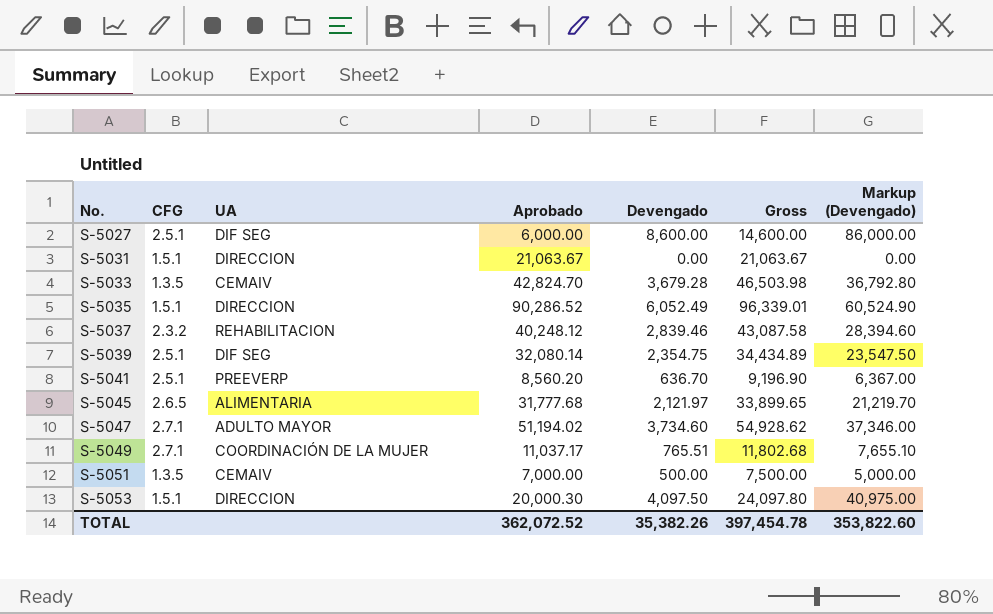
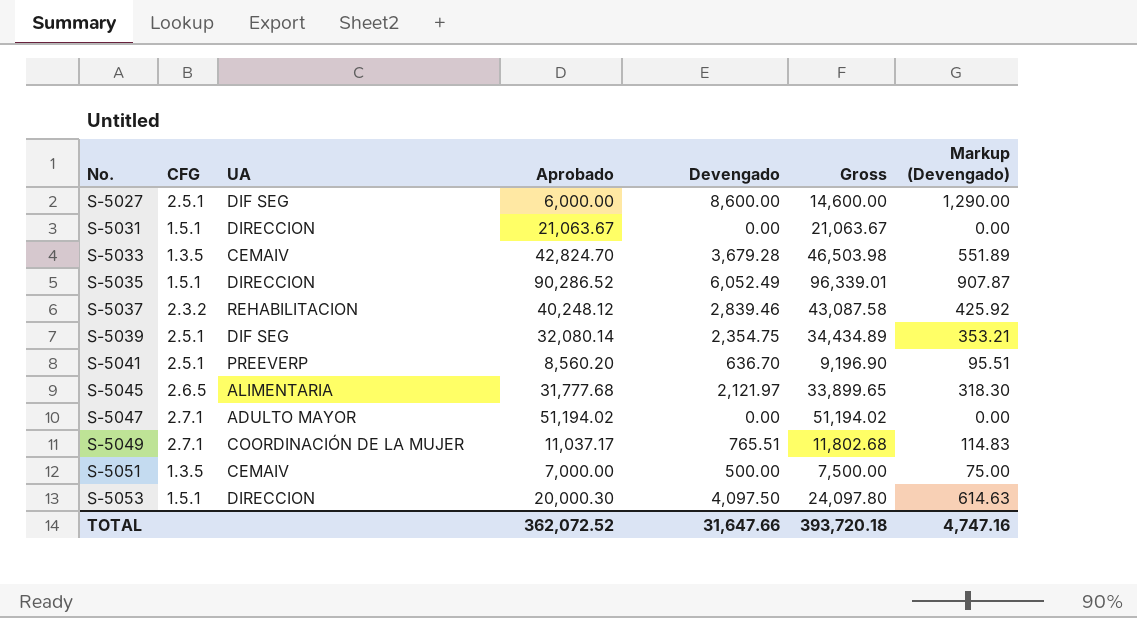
column Markup (Devengado) | formula: [Devengado] * 10 -> [Devengado] * 0.15
S-5047 | Devengado: 3,734.60 -> 0.00
S-5047 | Gross: 54,928.62 -> 51,194.02
TOTAL | Devengado: 35,382.26 -> 31,647.66
TOTAL | Gross: 397,454.78 -> 393,720.18
TOTAL | Markup (Devengado): 353,822.60 -> 4,747.16

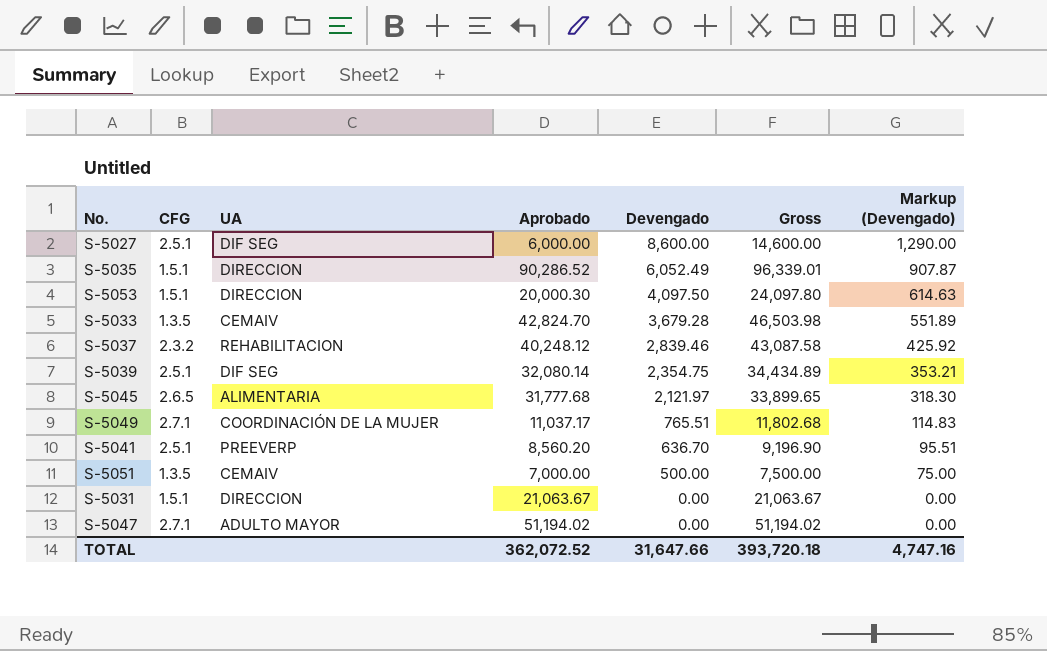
row order: No. ascending -> Devengado descending

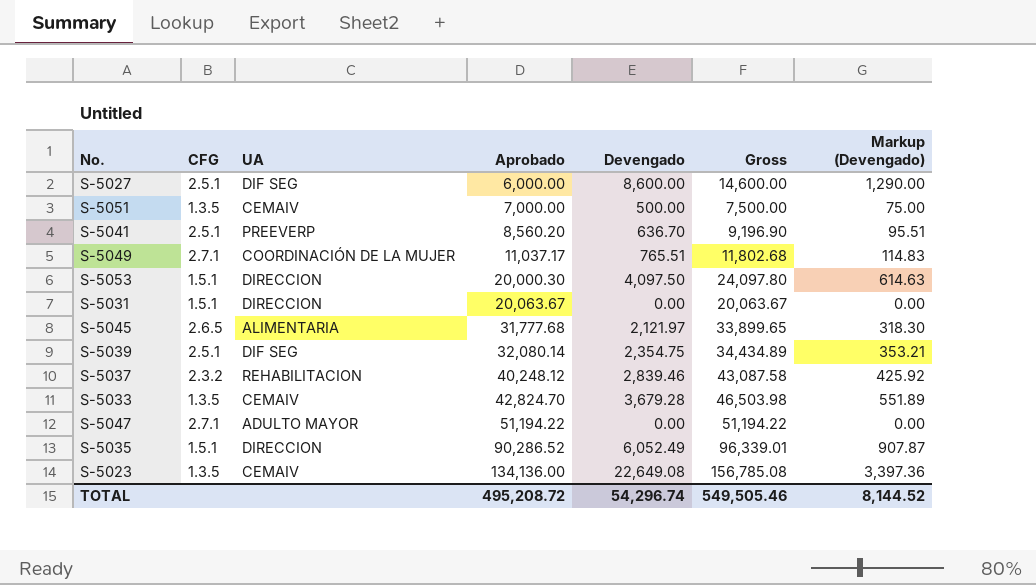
row order: Devengado descending -> Aprobado ascending
S-5031 | Aprobado: 21,063.67 -> 20,063.67
S-5031 | Gross: 21,063.67 -> 20,063.67
S-5047 | Aprobado: 51,194.02 -> 51,194.22
S-5047 | Gross: 51,194.02 -> 51,194.22
row S-5023: none -> 1.3.5 | CEMAIV | 134,136.00 | 22,649.08 | 156,785.08 | 3,397.36
TOTAL | Aprobado: 362,072.52 -> 495,208.72
TOTAL | Devengado: 31,647.66 -> 54,296.74
TOTAL | Gross: 393,720.18 -> 549,505.46
TOTAL | Markup (Devengado): 4,747.16 -> 8,144.52

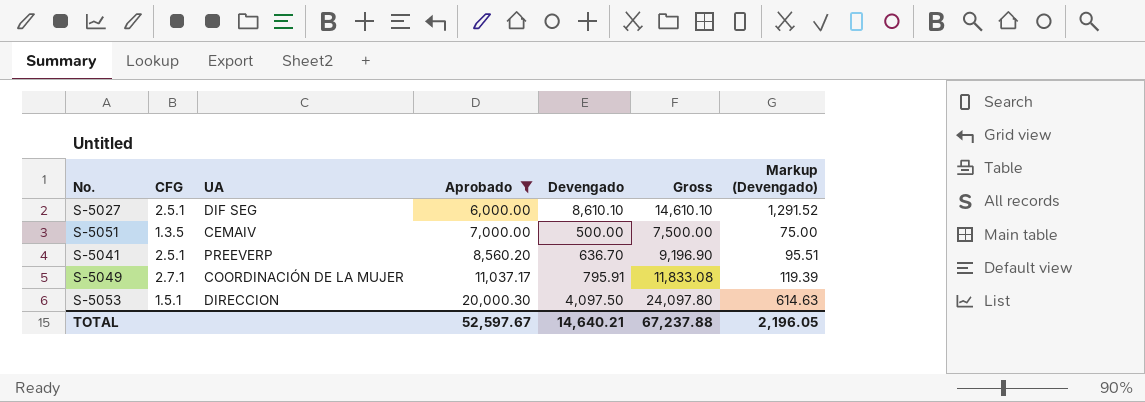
filter: none -> Aprobado <= 20,000.30
S-5027 | Devengado: 8,600.00 -> 8,610.10
S-5027 | Gross: 14,600.00 -> 14,610.10
S-5027 | Markup (Devengado): 1,290.00 -> 1,291.52
S-5049 | Devengado: 765.51 -> 795.91
S-5049 | Gross: 11,802.68 -> 11,833.08
S-5049 | Markup (Devengado): 114.83 -> 119.39
TOTAL | Aprobado: 495,208.72 -> 52,597.67
TOTAL | Devengado: 54,296.74 -> 14,640.21
TOTAL | Gross: 549,505.46 -> 67,237.88
TOTAL | Markup (Devengado): 8,144.52 -> 2,196.05

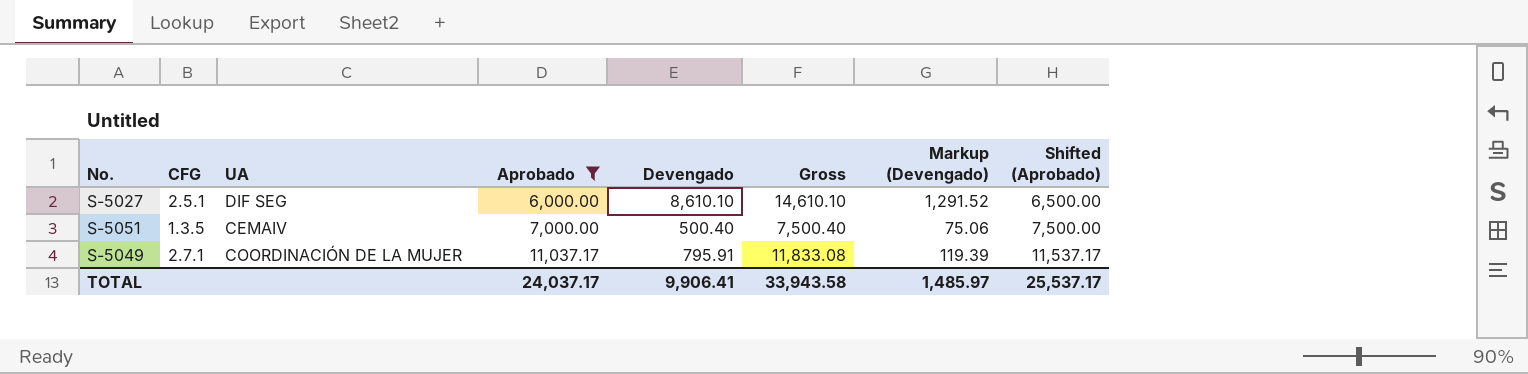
column Shifted (Aprobado) | formula: none -> [Aprobado] + 500
row S-5041: 2.5.1 | PREEVERP | 8,560.20 | 636.70 | 9,196.90 | 95.51 -> none
row S-5053: 1.5.1 | DIRECCION | 20,000.30 | 4,097.50 | 24,097.80 | 614.63 -> none
S-5051 | Devengado: 500.00 -> 500.40
S-5051 | Gross: 7,500.00 -> 7,500.40
S-5051 | Markup (Devengado): 75.00 -> 75.06
TOTAL | Aprobado: 52,597.67 -> 24,037.17
TOTAL | Devengado: 14,640.21 -> 9,906.41
TOTAL | Gross: 67,237.88 -> 33,943.58
TOTAL | Markup (Devengado): 2,196.05 -> 1,485.97

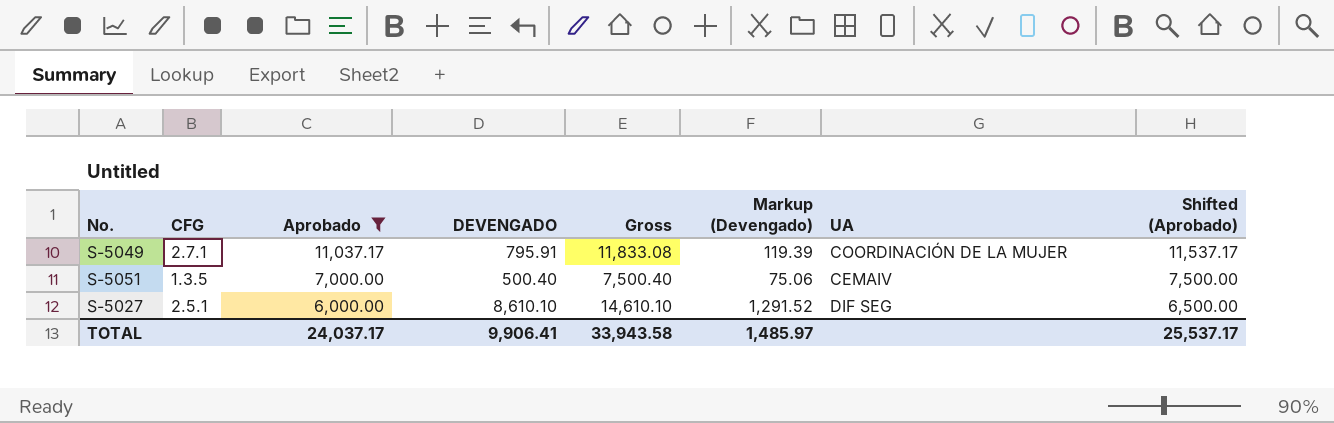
row order: Aprobado ascending -> Aprobado descending
column name: Devengado -> DEVENGADO
column UA | position: 3 -> 7

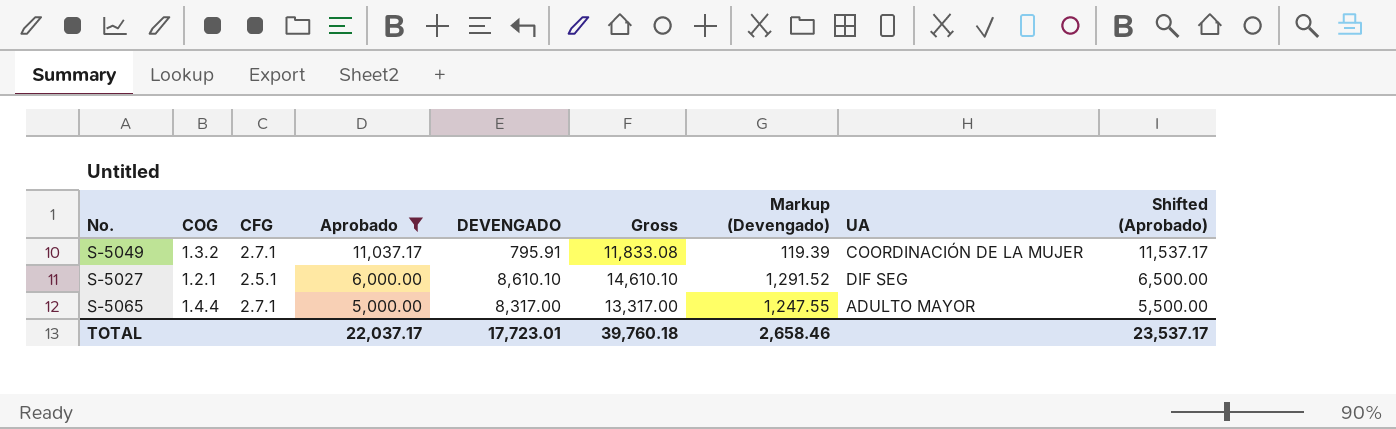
column COG | position: none -> 2
row S-5051: 1.3.5 | 7,000.00 | 500.40 | 7,500.40 | 75.06 | CEMAIV | 7,500.00 -> none
row S-5065: none -> 1.4.4 | 2.7.1 | 5,000.00 | 8,317.00 | 13,317.00 | 1,247.55 | ADULTO MAYOR | 5,500.00
TOTAL | Aprobado: 24,037.17 -> 22,037.17
TOTAL | DEVENGADO: 9,906.41 -> 17,723.01
TOTAL | Gross: 33,943.58 -> 39,760.18
TOTAL | Markup (Devengado): 1,485.97 -> 2,658.46
TOTAL | Shifted (Aprobado): 25,537.17 -> 23,537.17

